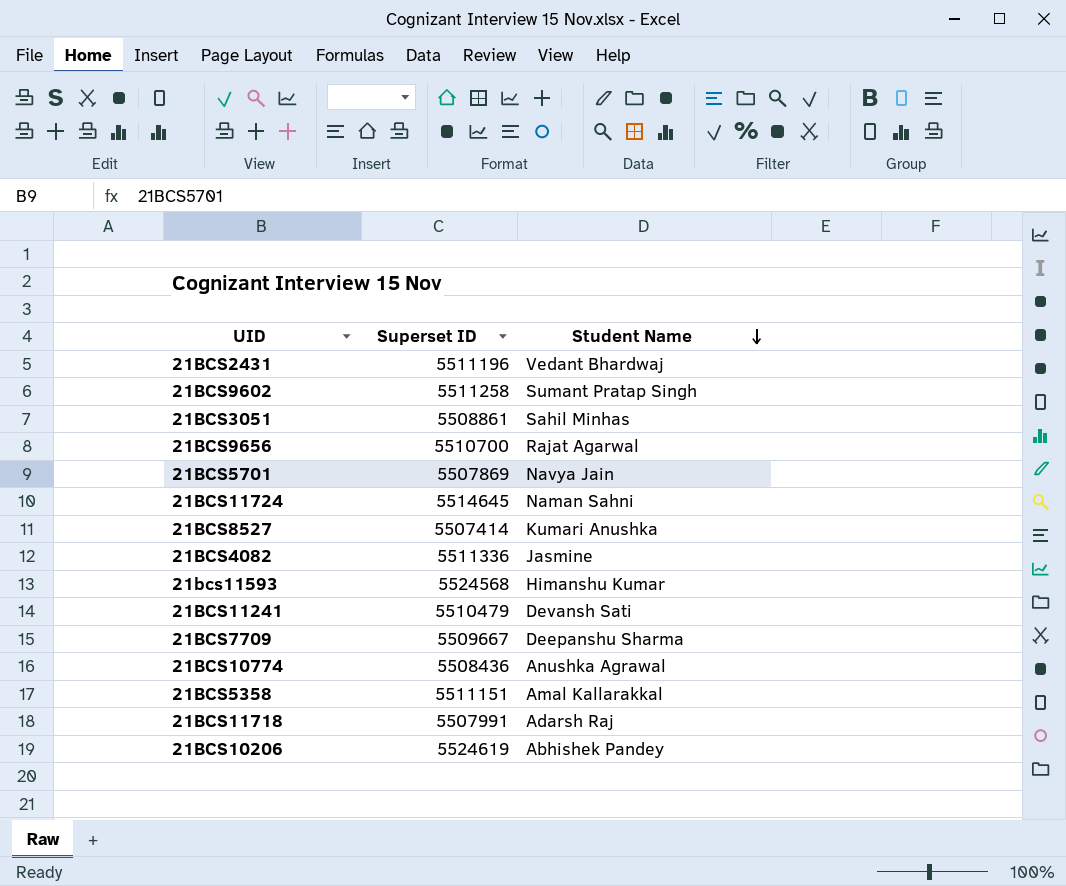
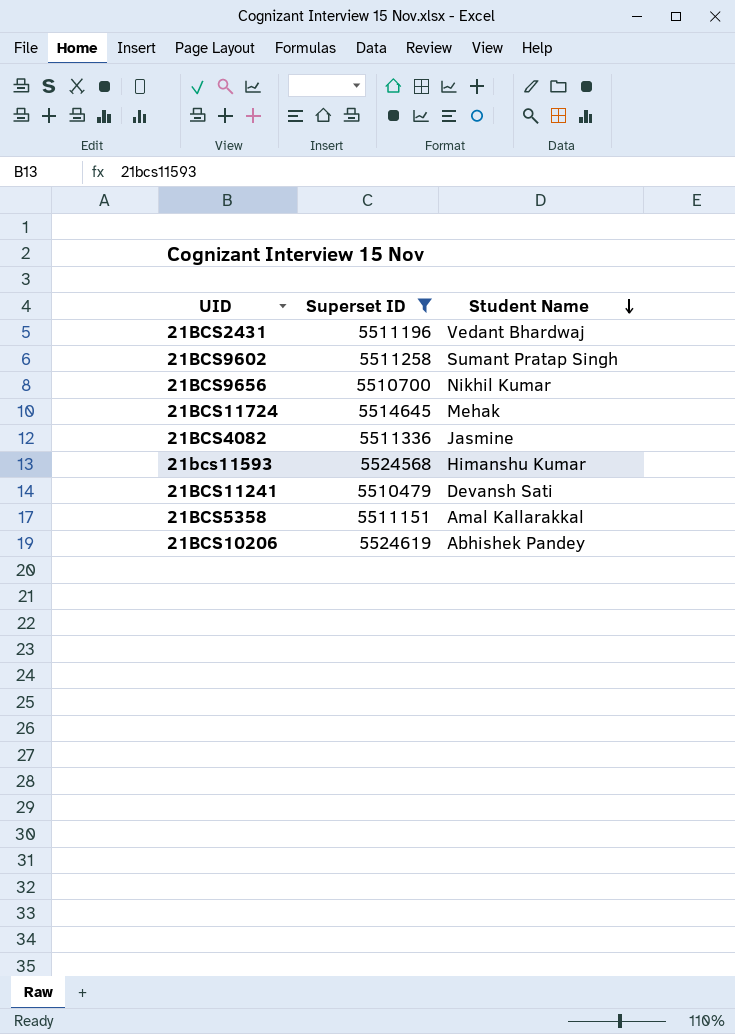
filter: none -> Superset ID >= 5510479
21BCS9656 | Student Name: Rajat Agarwal -> Nikhil Kumar
21BCS11724 | Student Name: Naman Sahni -> Mehak

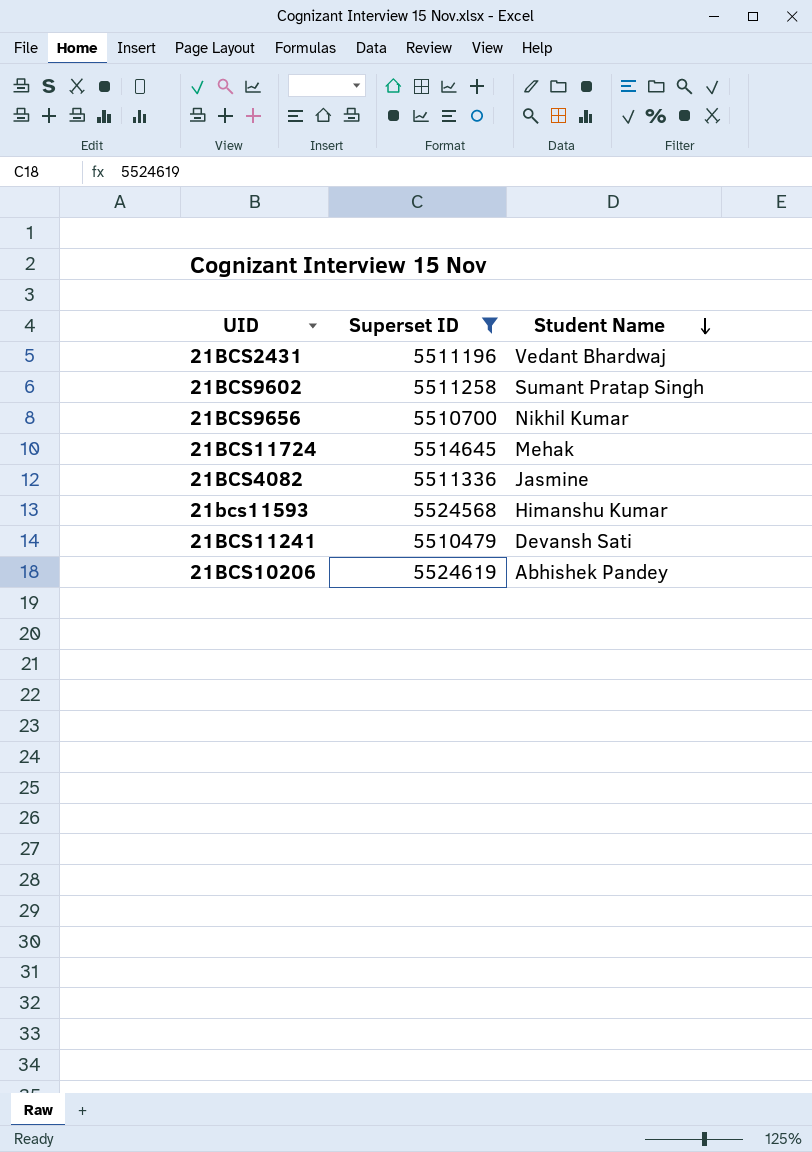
row 21BCS5358: 5511151 | Amal Kallarakkal -> none

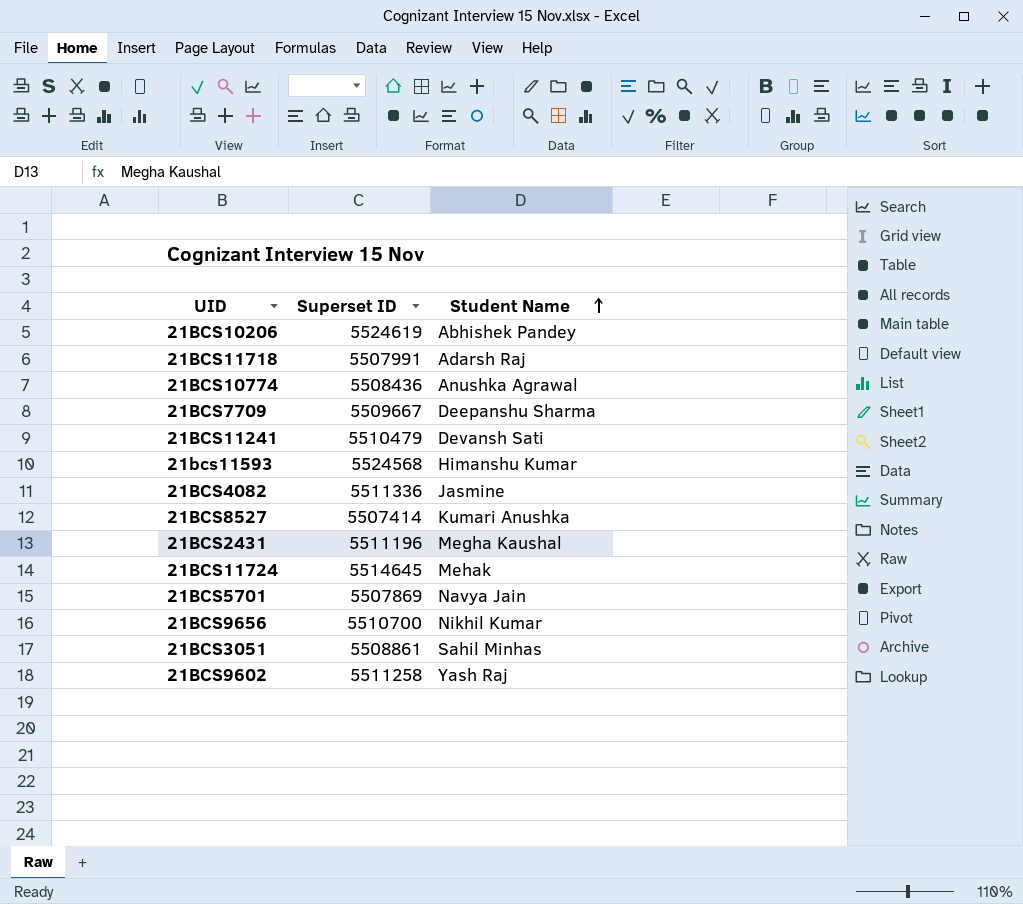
filter: Superset ID >= 5510479 -> none
row order: Student Name descending -> Student Name ascending
21BCS2431 | Student Name: Vedant Bhardwaj -> Megha Kaushal
21BCS9602 | Student Name: Sumant Pratap Singh -> Yash Raj

